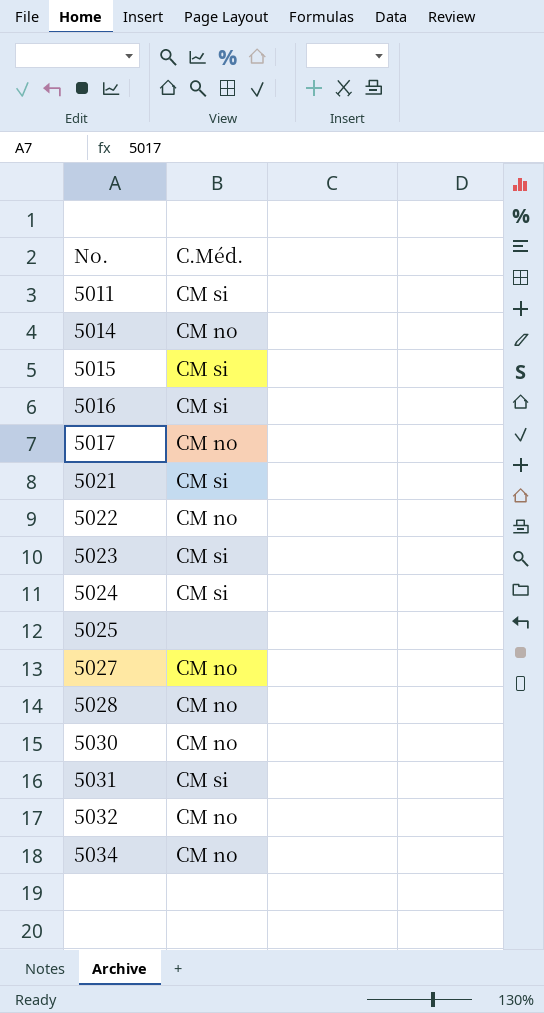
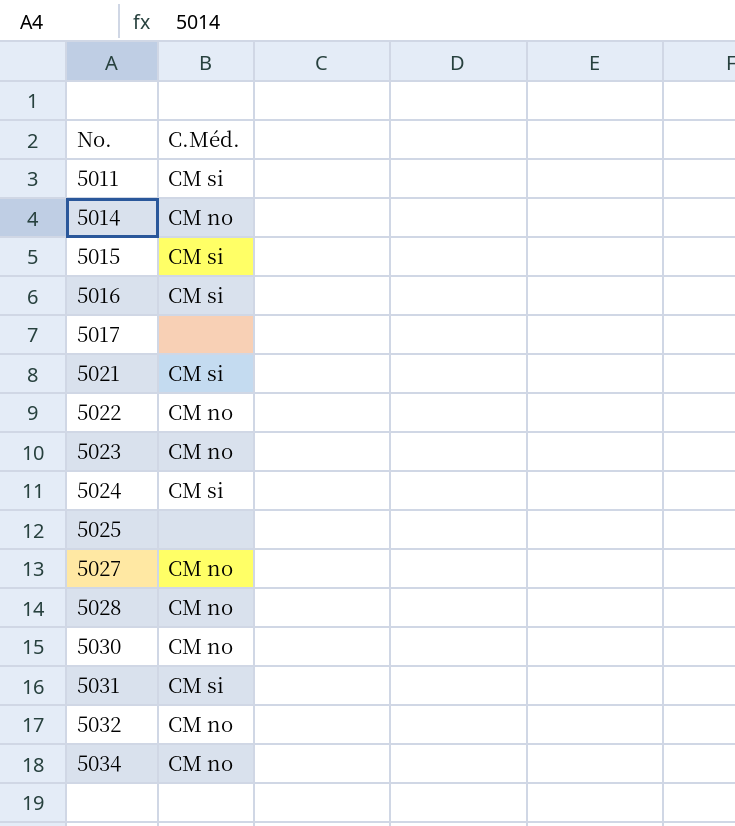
5017 | C.Méd.: CM no -> none
5023 | C.Méd.: CM si -> CM no

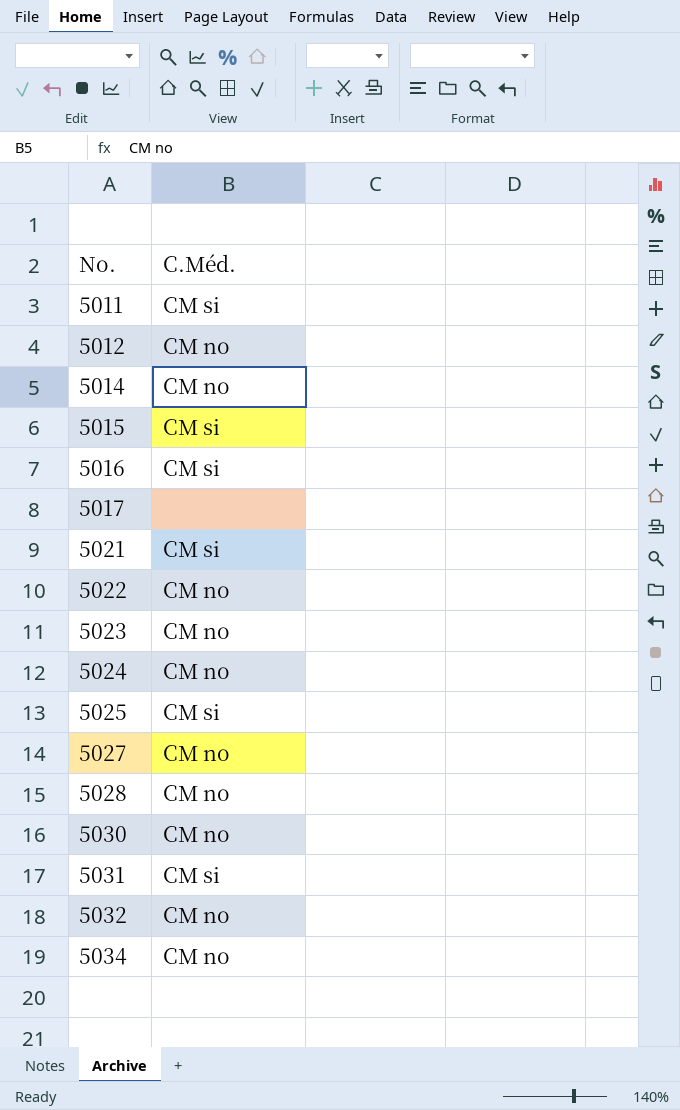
row 5012: none -> CM no
5024 | C.Méd.: CM si -> CM no
5025 | C.Méd.: none -> CM si

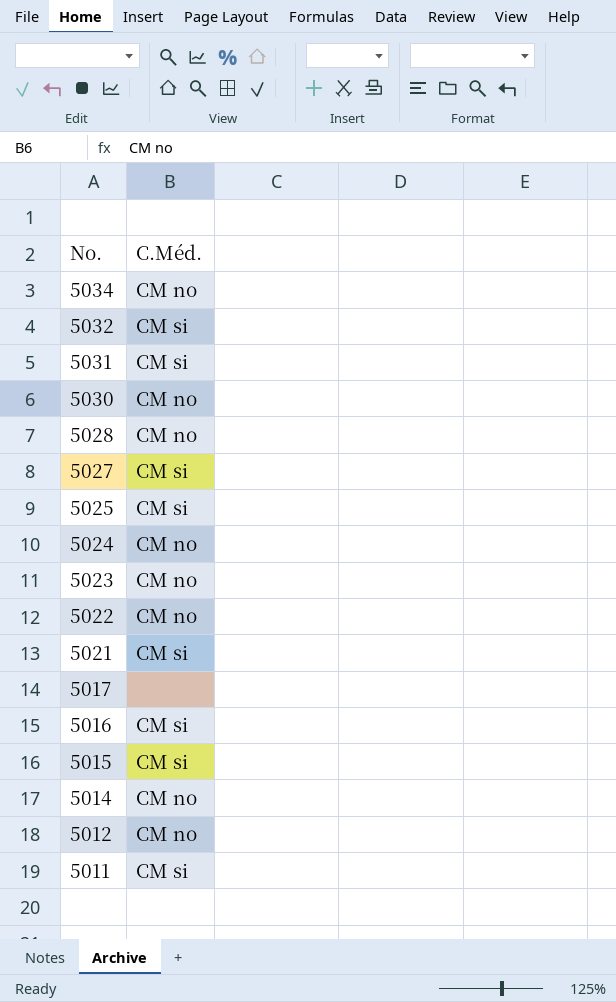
row order: No. ascending -> No. descending
5032 | C.Méd.: CM no -> CM si
5027 | C.Méd.: CM no -> CM si

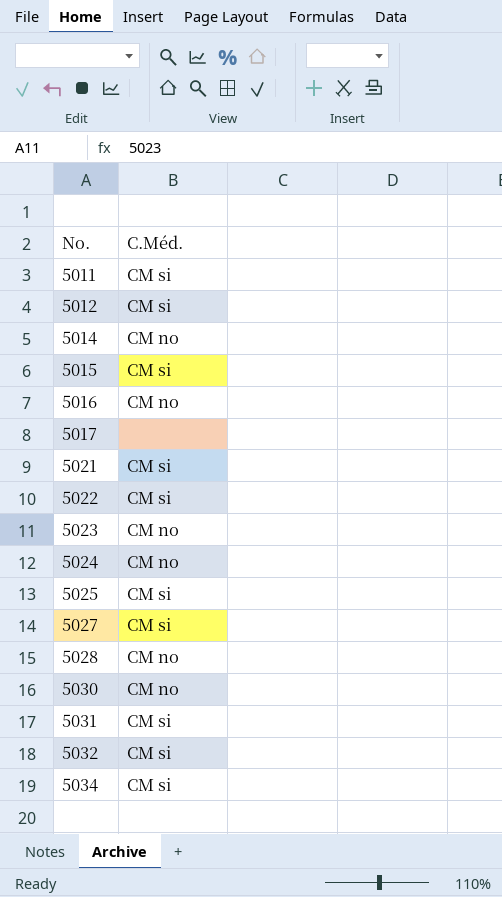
row order: No. descending -> No. ascending
5012 | C.Méd.: CM no -> CM si
5016 | C.Méd.: CM si -> CM no
5022 | C.Méd.: CM no -> CM si
5034 | C.Méd.: CM no -> CM si

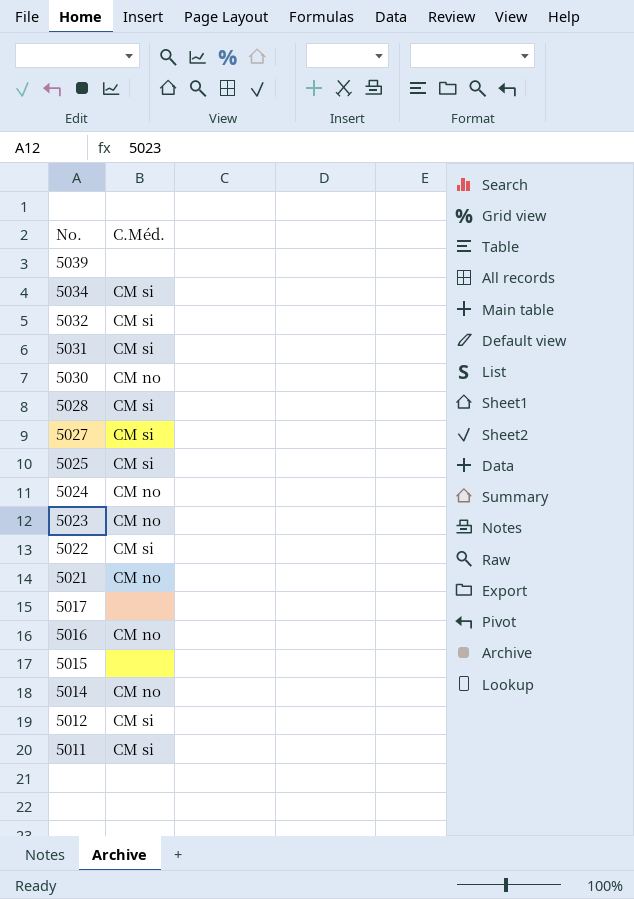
row order: No. ascending -> No. descending
row 5039: none -> none
5028 | C.Méd.: CM no -> CM si
5021 | C.Méd.: CM si -> CM no
5015 | C.Méd.: CM si -> none

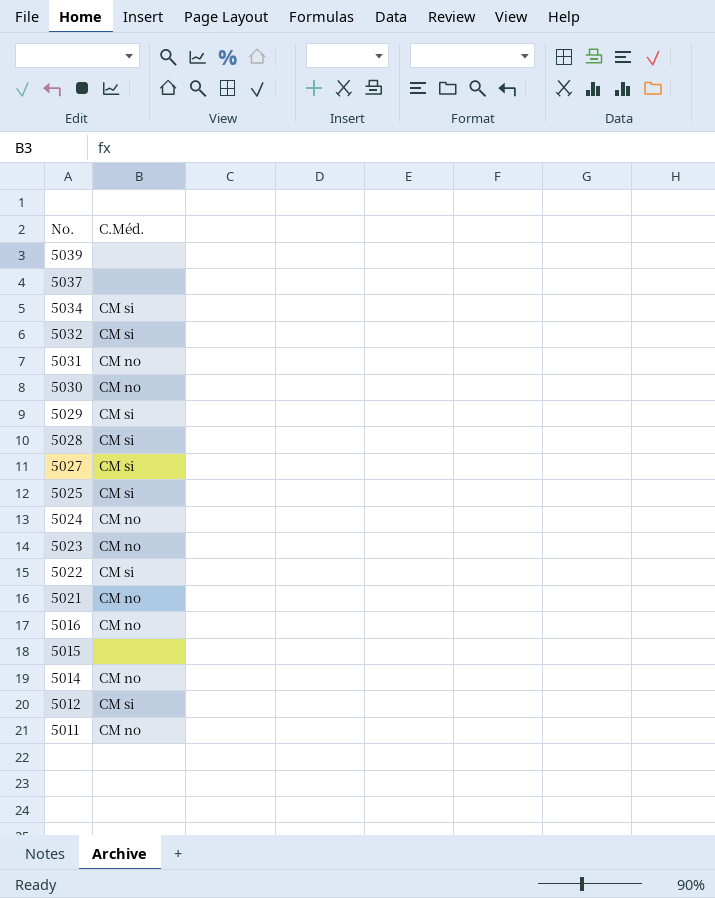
row 5017: none -> none
row 5037: none -> none
5031 | C.Méd.: CM si -> CM no
row 5029: none -> CM si
5011 | C.Méd.: CM si -> CM no

